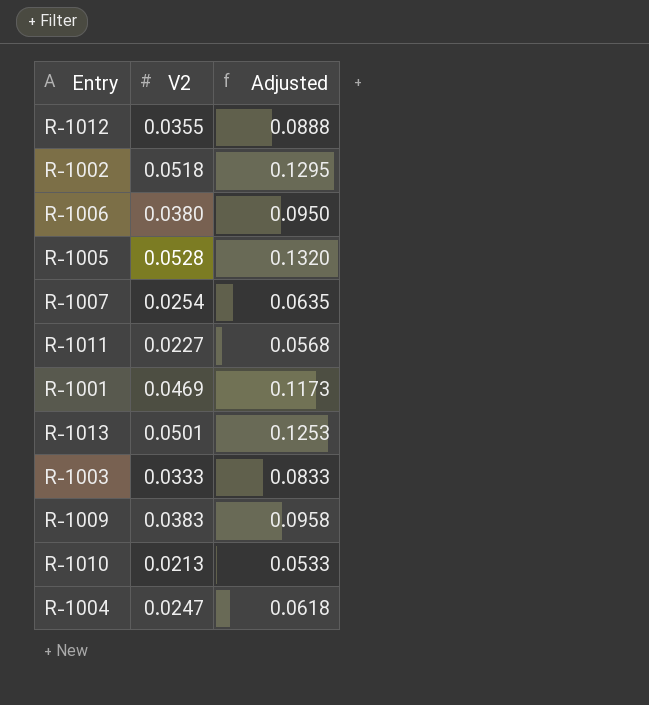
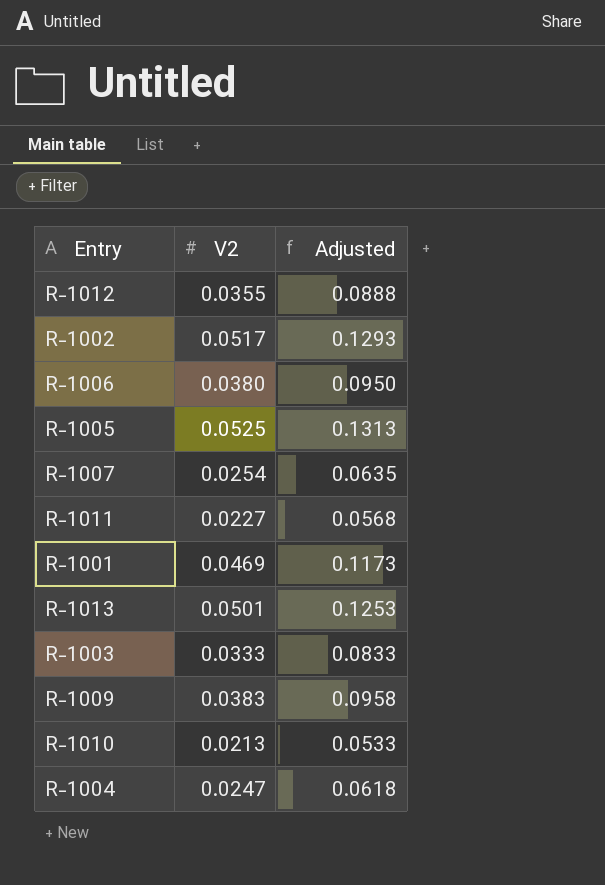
R-1002 | V2: 0.0518 -> 0.0517
R-1002 | Adjusted: 0.1295 -> 0.1293
R-1005 | V2: 0.0528 -> 0.0525
R-1005 | Adjusted: 0.1320 -> 0.1313

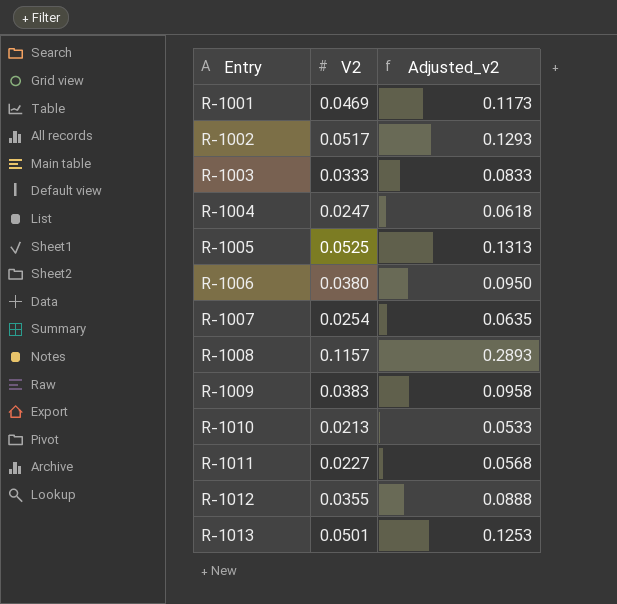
row order: none -> Entry ascending
column name: Adjusted -> Adjusted_v2
row R-1008: none -> 0.1157 | 0.2893

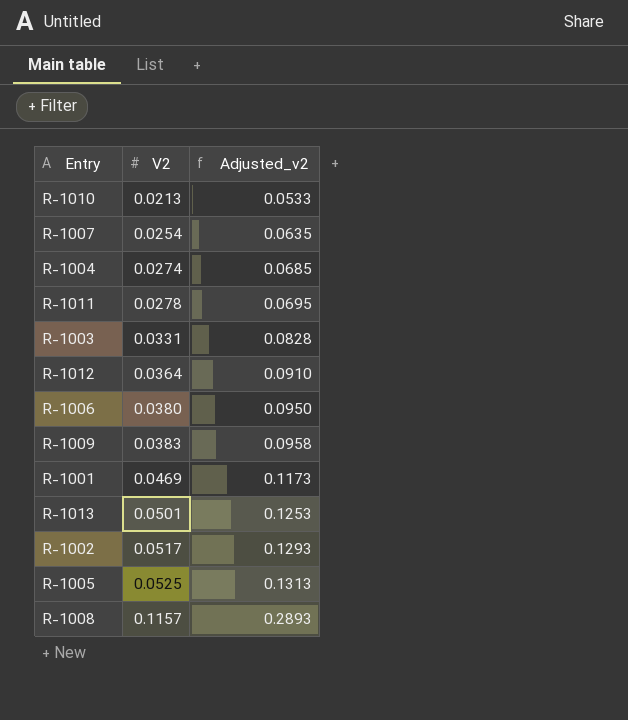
row order: Entry ascending -> V2 ascending
R-1004 | V2: 0.0247 -> 0.0274
R-1004 | Adjusted_v2: 0.0618 -> 0.0685
R-1011 | V2: 0.0227 -> 0.0278
R-1011 | Adjusted_v2: 0.0568 -> 0.0695
R-1003 | V2: 0.0333 -> 0.0331
R-1003 | Adjusted_v2: 0.0833 -> 0.0828
R-1012 | V2: 0.0355 -> 0.0364
R-1012 | Adjusted_v2: 0.0888 -> 0.0910

